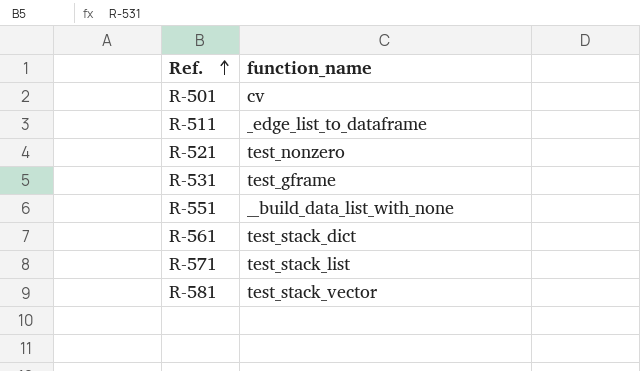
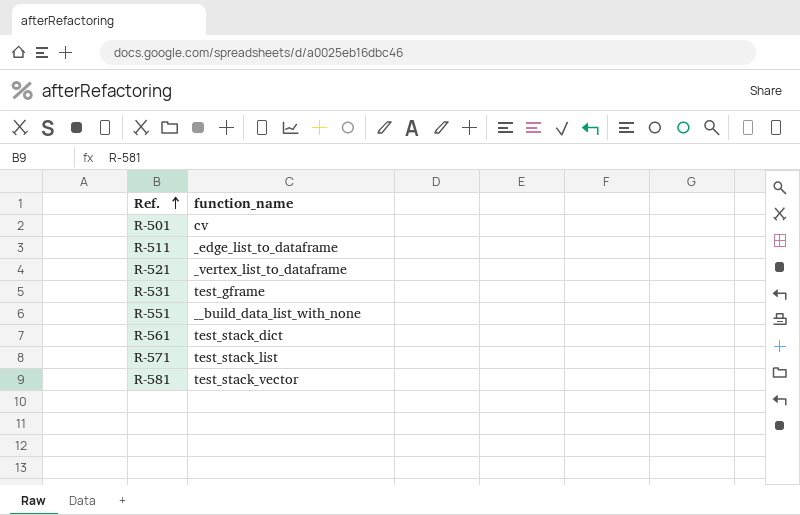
R-521 | function_name: test_nonzero -> _vertex_list_to_dataframe

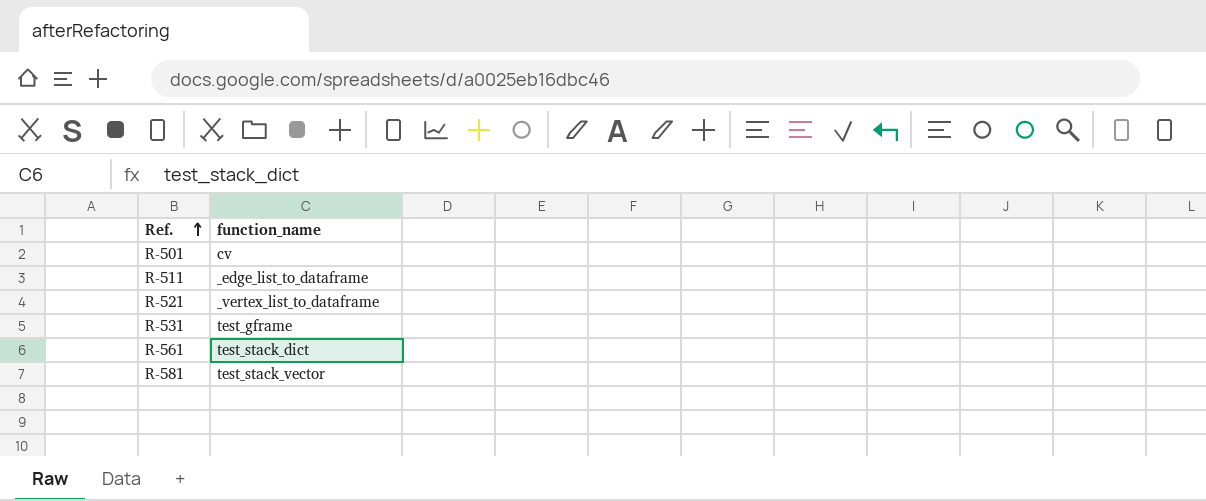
row R-551: __build_data_list_with_none -> none
row R-571: test_stack_list -> none

